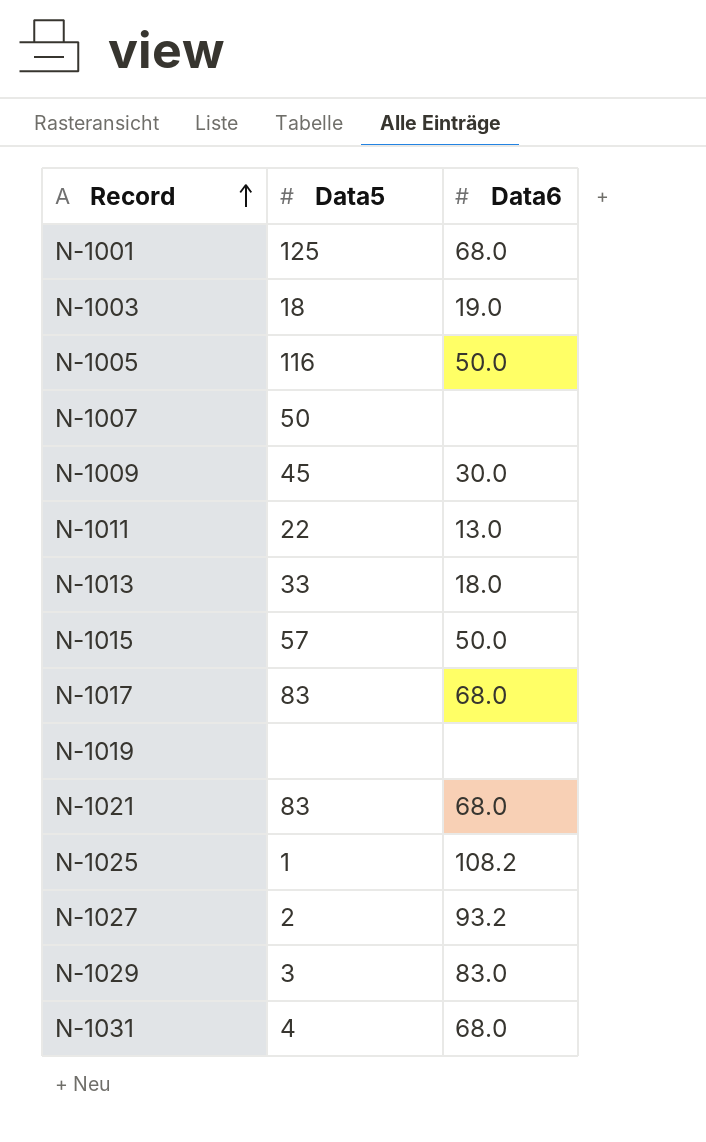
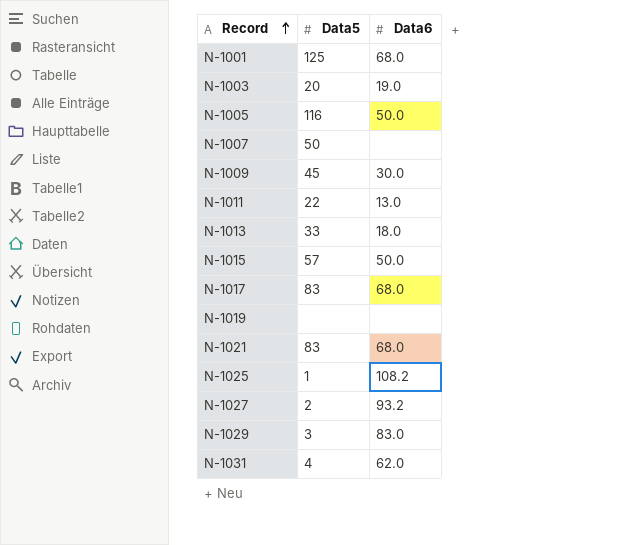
N-1003 | Data5: 18 -> 20
N-1031 | Data6: 68.0 -> 62.0

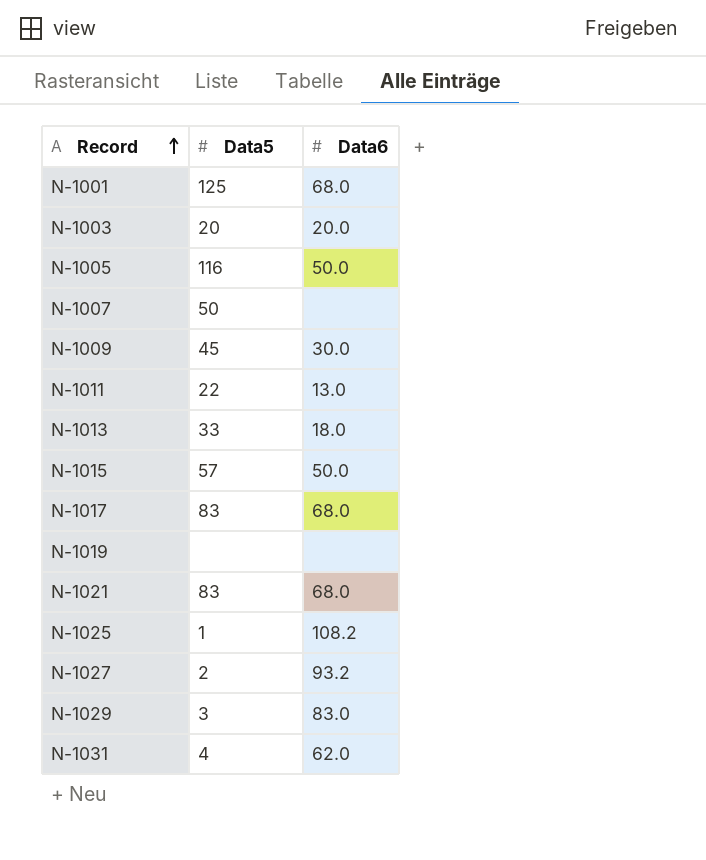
N-1003 | Data6: 19.0 -> 20.0

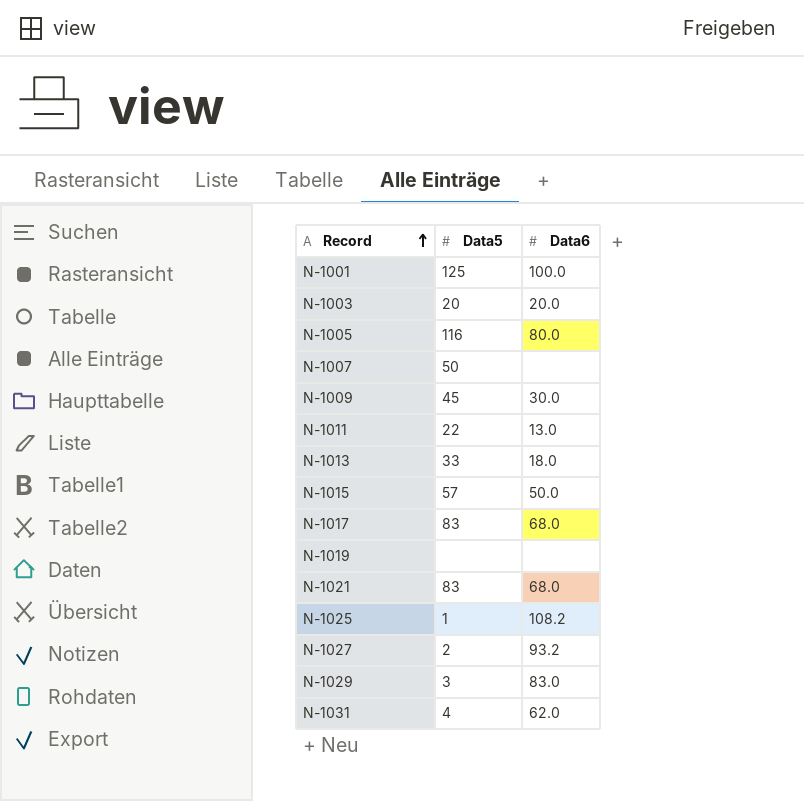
N-1001 | Data6: 68.0 -> 100.0
N-1005 | Data6: 50.0 -> 80.0

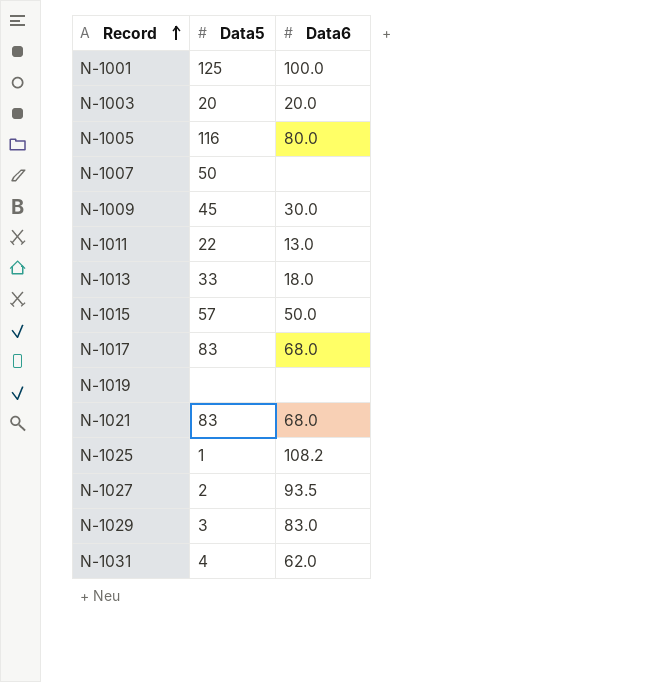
N-1027 | Data6: 93.2 -> 93.5

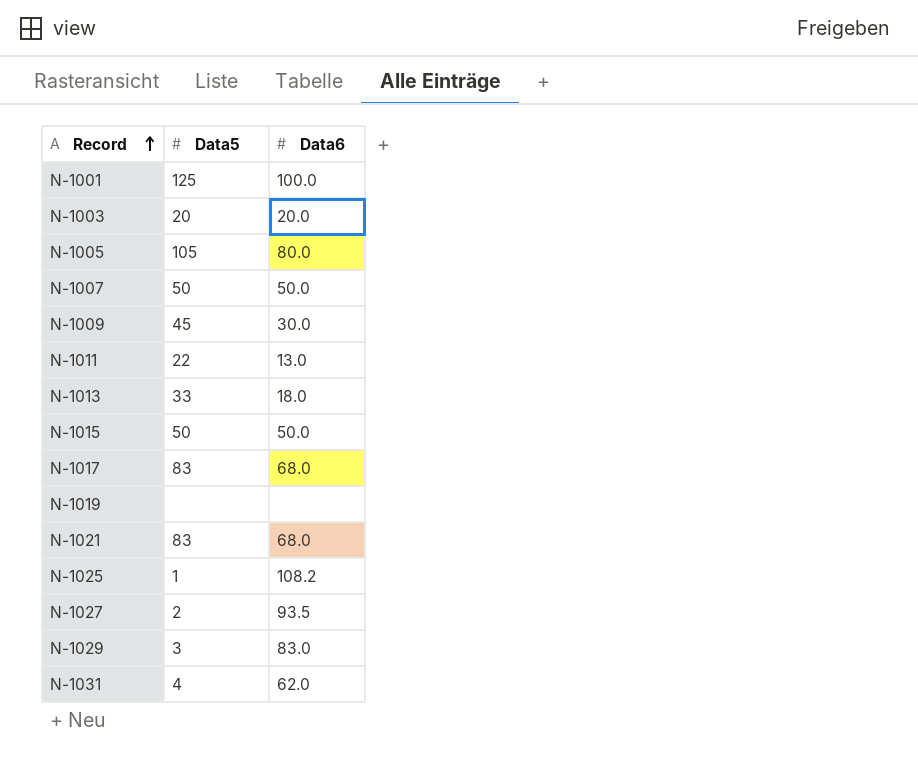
N-1005 | Data5: 116 -> 105
N-1007 | Data6: none -> 50.0
N-1015 | Data5: 57 -> 50

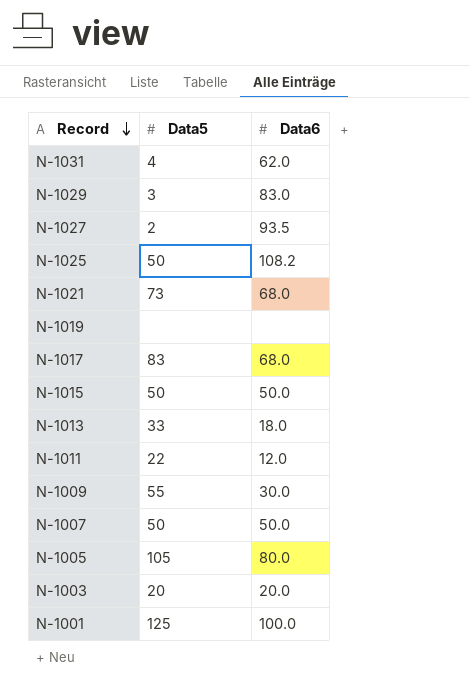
row order: Record ascending -> Record descending
N-1025 | Data5: 1 -> 50
N-1021 | Data5: 83 -> 73
N-1011 | Data6: 13.0 -> 12.0
N-1009 | Data5: 45 -> 55

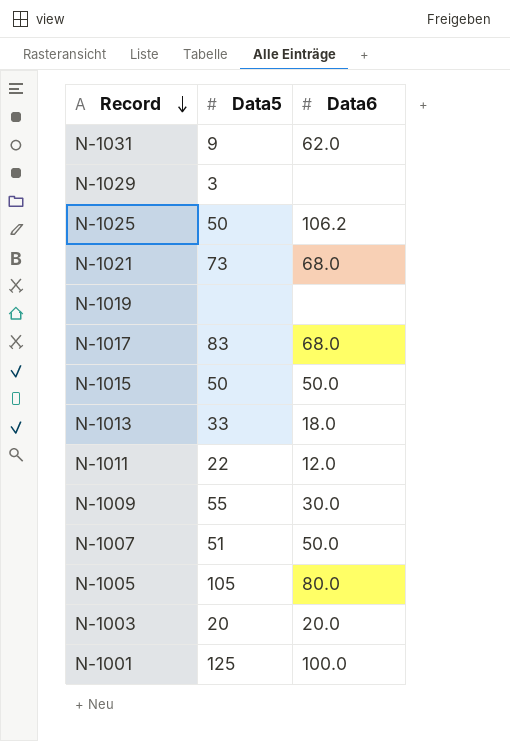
row N-1027: 2 | 93.5 -> none
N-1031 | Data5: 4 -> 9
N-1029 | Data6: 83.0 -> none
N-1025 | Data6: 108.2 -> 106.2
N-1007 | Data5: 50 -> 51

